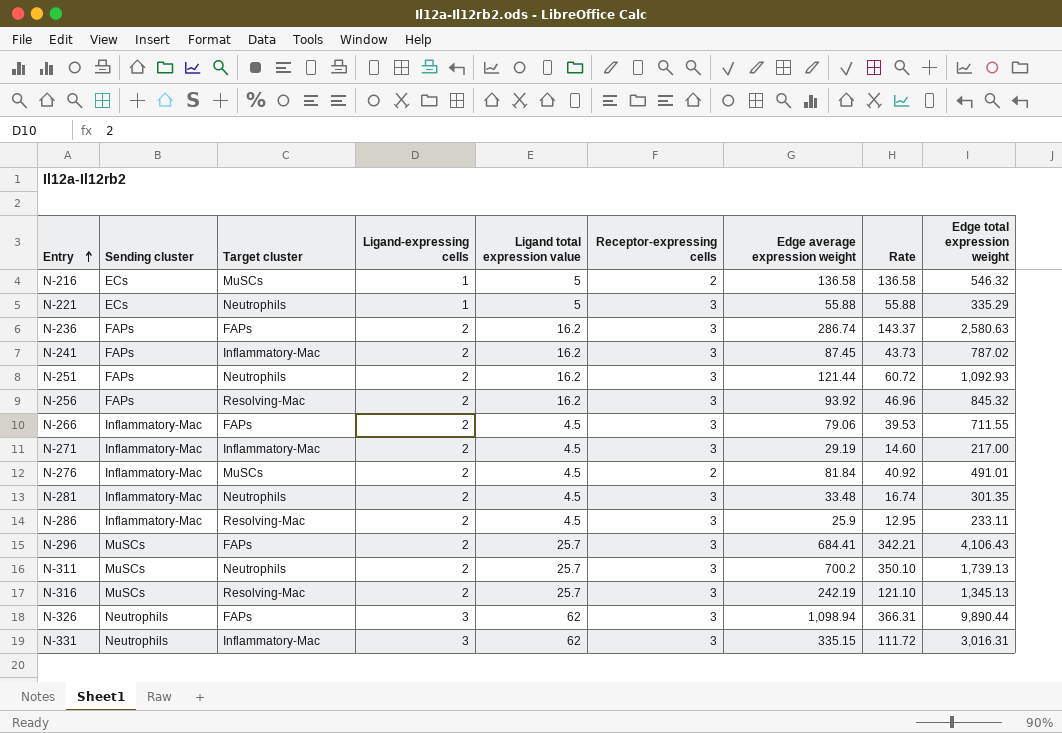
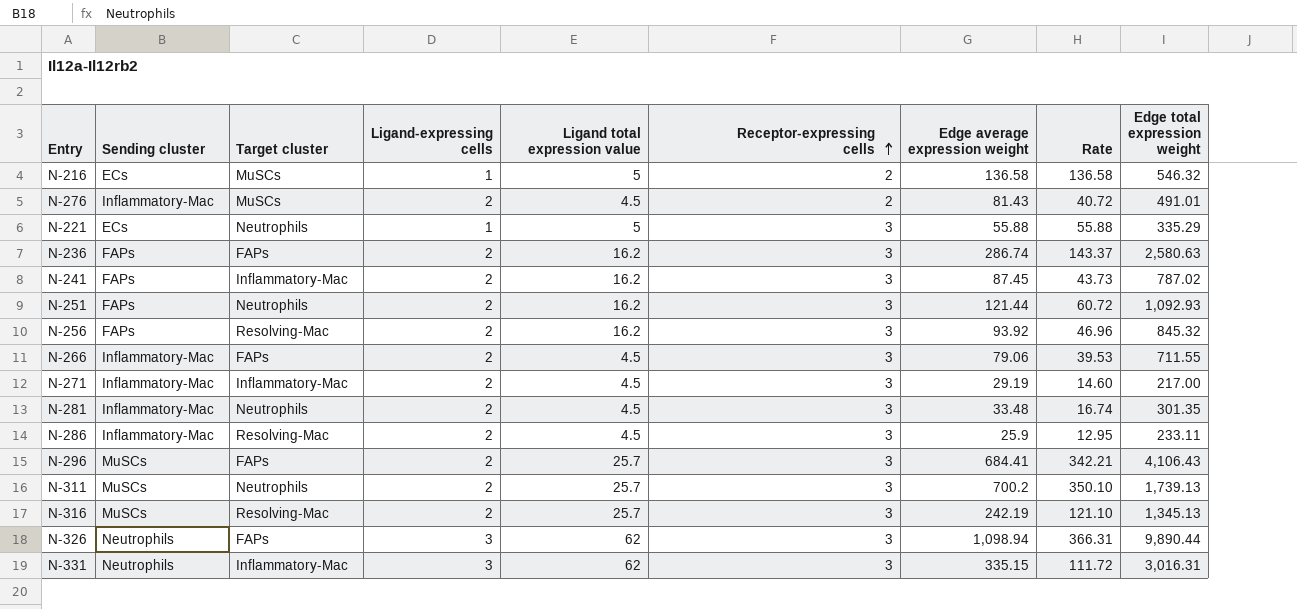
row order: Entry ascending -> Receptor-expressing cells ascending
N-276 | Edge average expression weight: 81.84 -> 81.43
N-276 | Rate: 40.92 -> 40.72

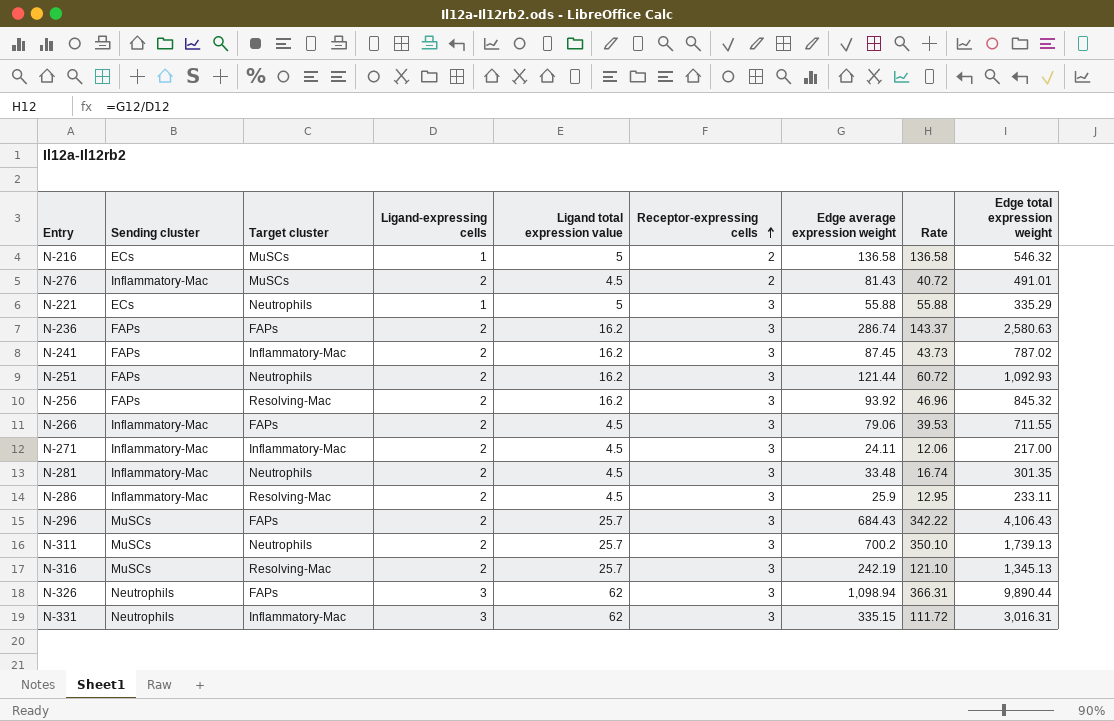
N-271 | Edge average expression weight: 29.19 -> 24.11
N-271 | Rate: 14.60 -> 12.06
N-296 | Edge average expression weight: 684.41 -> 684.43
N-296 | Rate: 342.21 -> 342.22

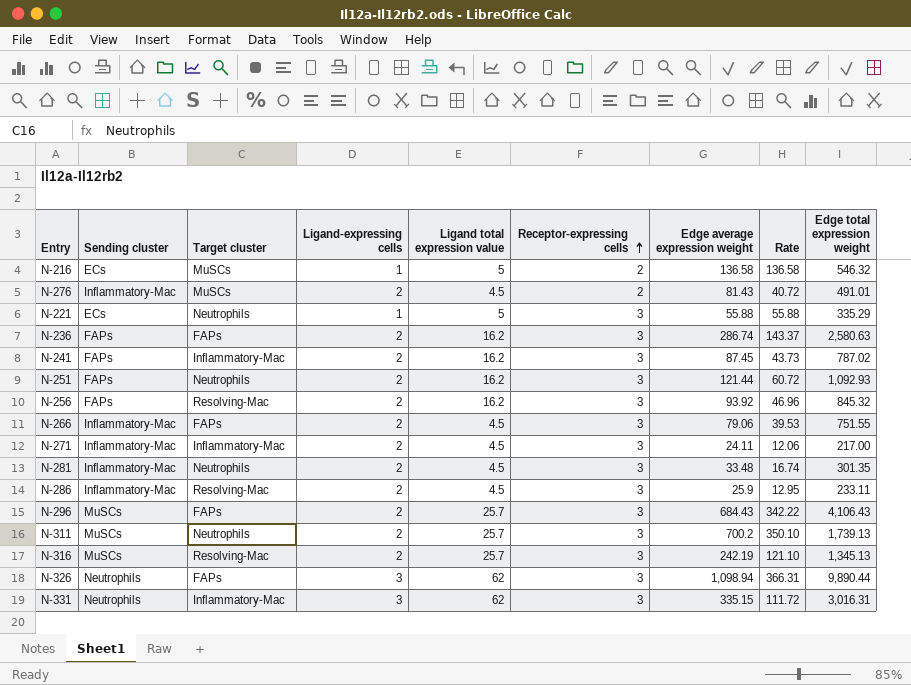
N-266 | Edge total expression weight: 711.55 -> 751.55

